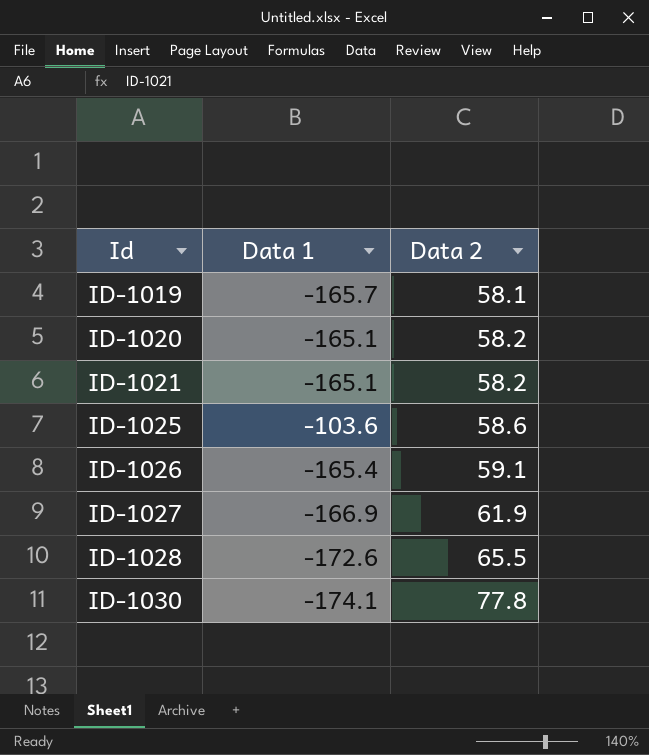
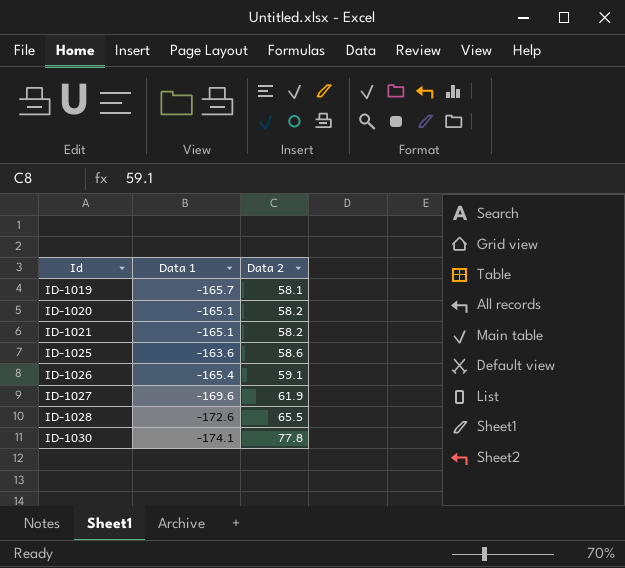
ID-1025 | Data 1: -103.6 -> -163.6
ID-1027 | Data 1: -166.9 -> -169.6

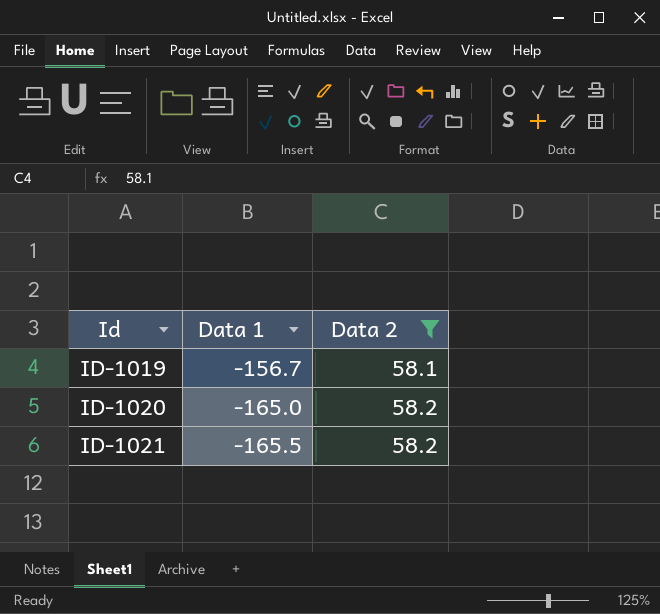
filter: none -> Data 2 <= 58.2
ID-1019 | Data 1: -165.7 -> -156.7
ID-1020 | Data 1: -165.1 -> -165.0
ID-1021 | Data 1: -165.1 -> -165.5

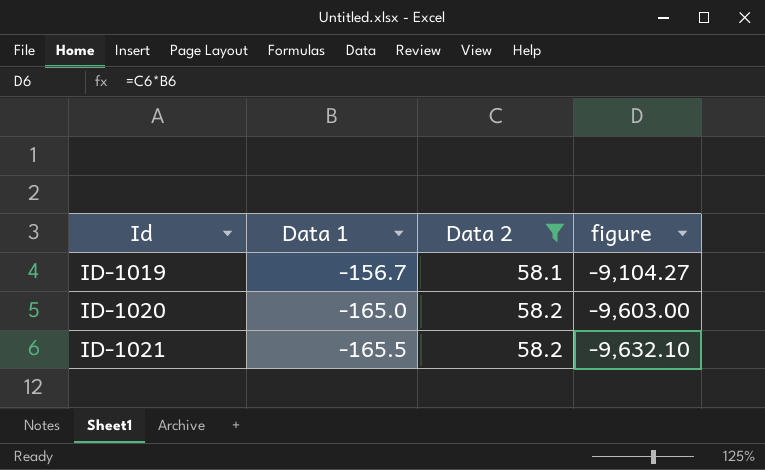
column figure | formula: none -> [Data 1] * [Data 2]

